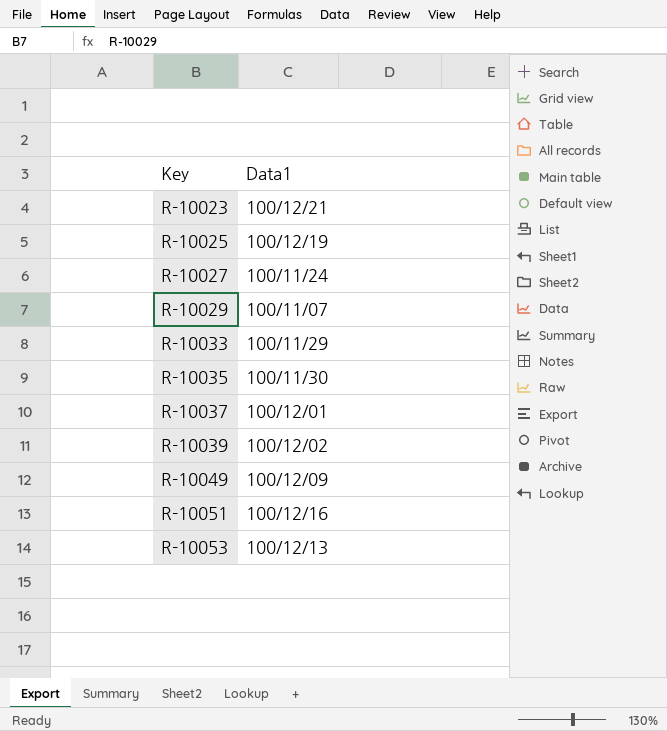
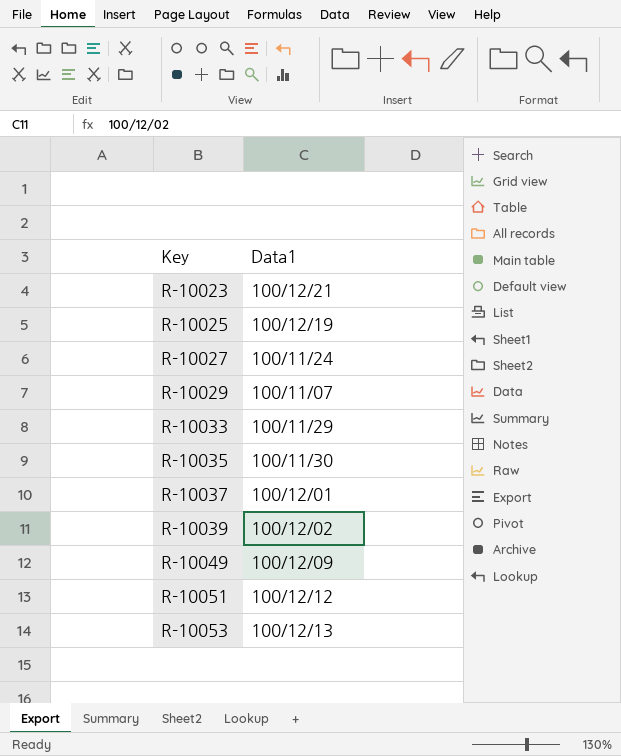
R-10051 | Data1: 100/12/16 -> 100/12/12

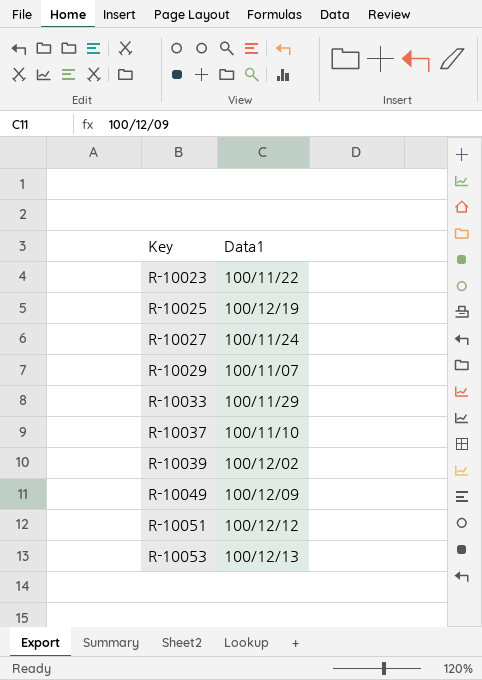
row R-10035: 100/11/30 -> none
R-10023 | Data1: 100/12/21 -> 100/11/22
R-10037 | Data1: 100/12/01 -> 100/11/10

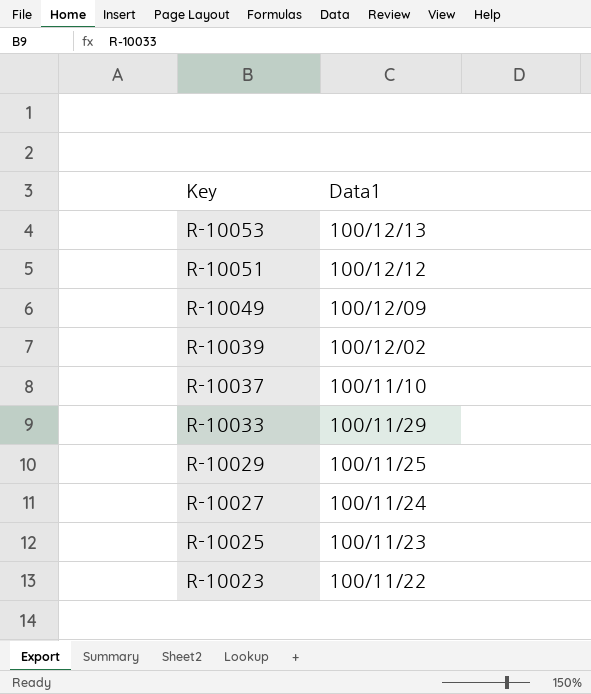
row order: Key ascending -> Key descending
R-10029 | Data1: 100/11/07 -> 100/11/25
R-10025 | Data1: 100/12/19 -> 100/11/23

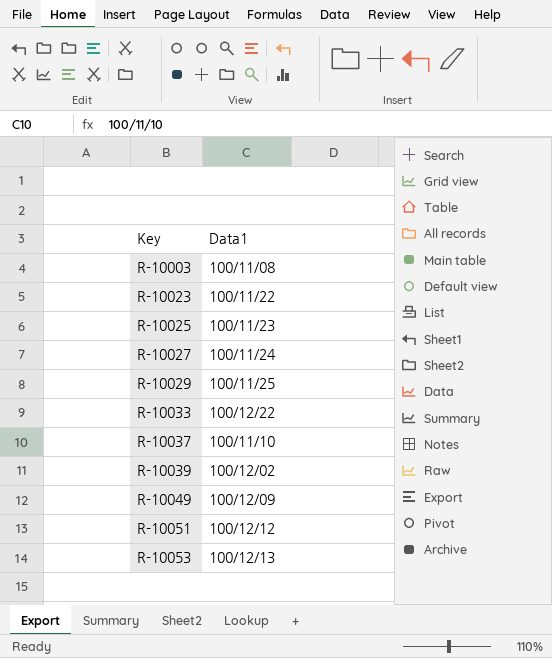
row order: Key descending -> Key ascending
row R-10003: none -> 100/11/08
R-10033 | Data1: 100/11/29 -> 100/12/22

